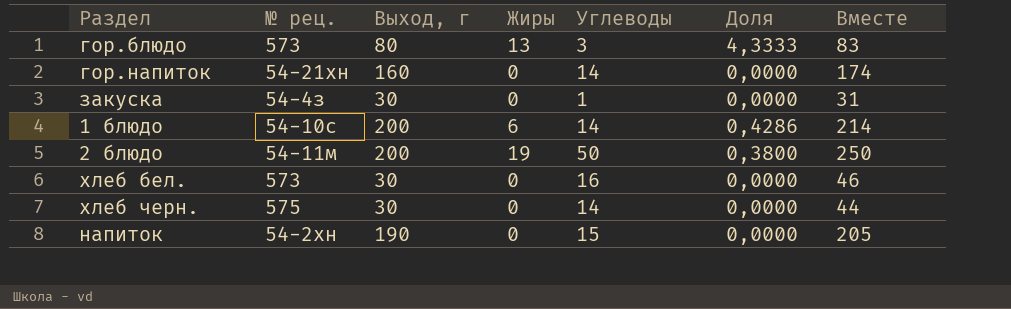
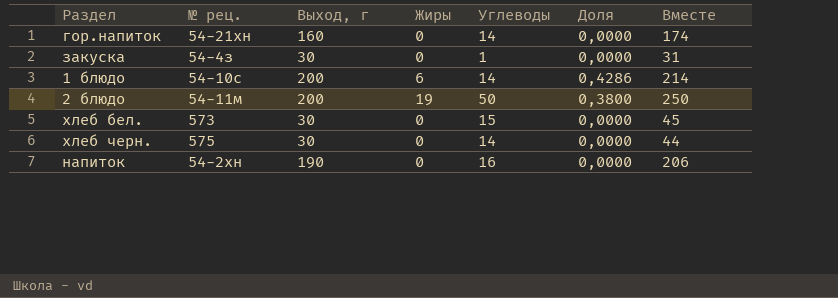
row гор.блюдо: 573 | 80 | 13 | 3 | 4,3333 | 83 -> none
хлеб бел. | Углеводы: 16 -> 15
хлеб бел. | Вместе: 46 -> 45
напиток | Углеводы: 15 -> 16
напиток | Вместе: 205 -> 206

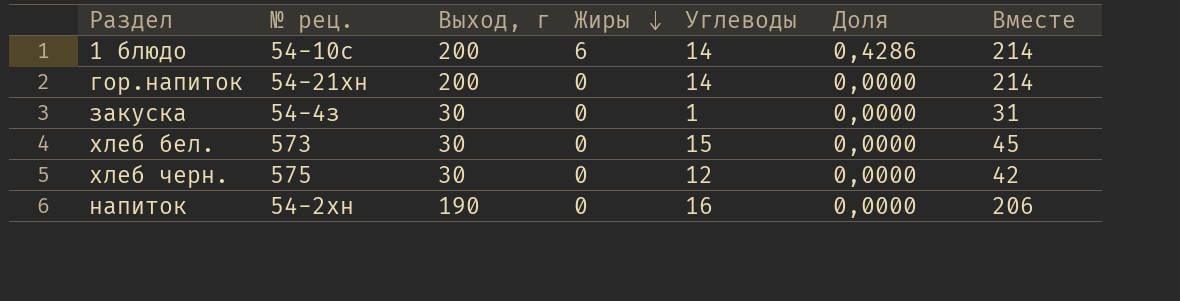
row order: none -> Жиры descending
row 2 блюдо: 54-11м | 200 | 19 | 50 | 0,3800 | 250 -> none
гор.напиток | Выход, г: 160 -> 200
гор.напиток | Вместе: 174 -> 214
хлеб черн. | Углеводы: 14 -> 12
хлеб черн. | Вместе: 44 -> 42

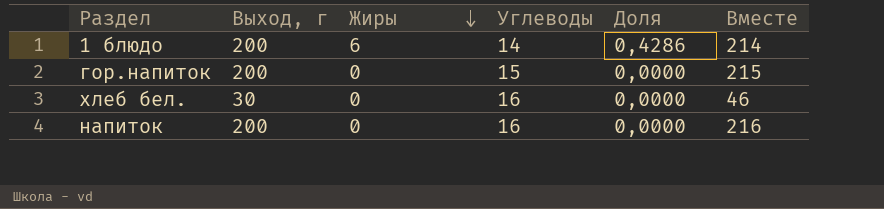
column № рец. | position: 2 -> none
row закуска: 54-4з | 30 | 0 | 1 | 0,0000 | 31 -> none
row хлеб черн.: 575 | 30 | 0 | 12 | 0,0000 | 42 -> none
гор.напиток | Углеводы: 14 -> 15
гор.напиток | Вместе: 214 -> 215
хлеб бел. | Углеводы: 15 -> 16
хлеб бел. | Вместе: 45 -> 46
напиток | Выход, г: 190 -> 200
напиток | Вместе: 206 -> 216

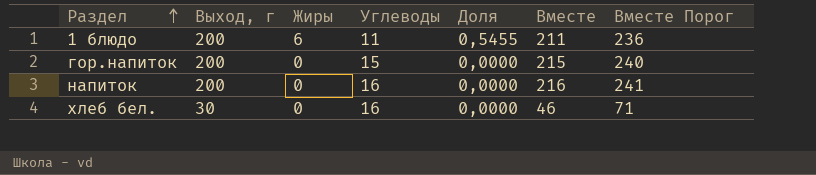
row order: Жиры descending -> Раздел ascending
column Вместе Порог | formula: none -> [Вместе] + 25
1 блюдо | Углеводы: 14 -> 11
1 блюдо | Доля: 0,4286 -> 0,5455
1 блюдо | Вместе: 214 -> 211

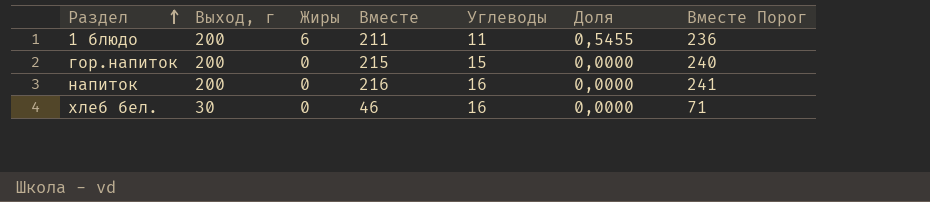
column Вместе | position: 6 -> 4

